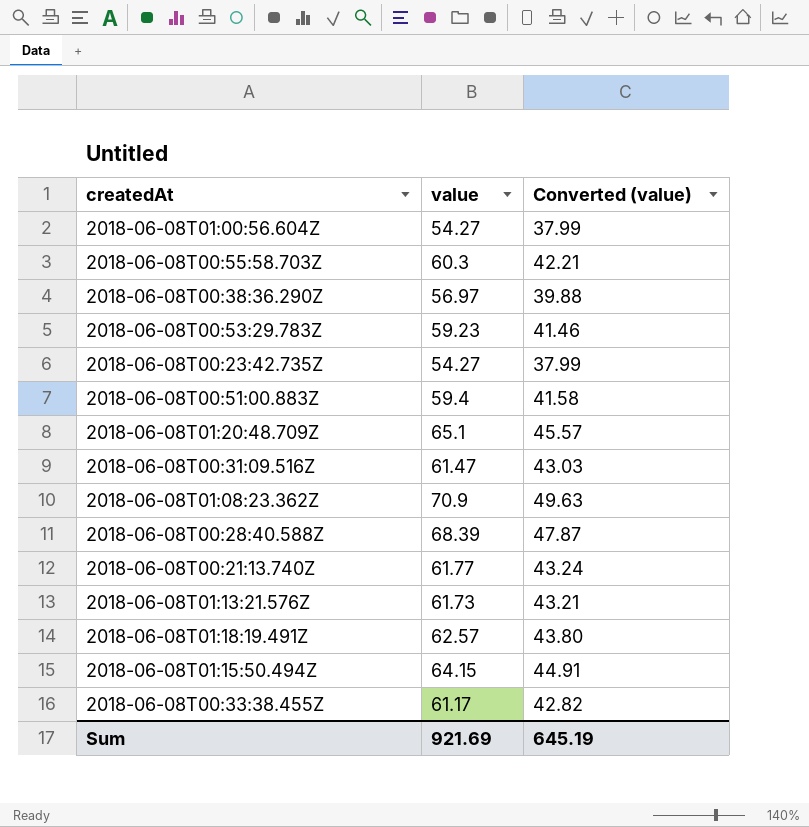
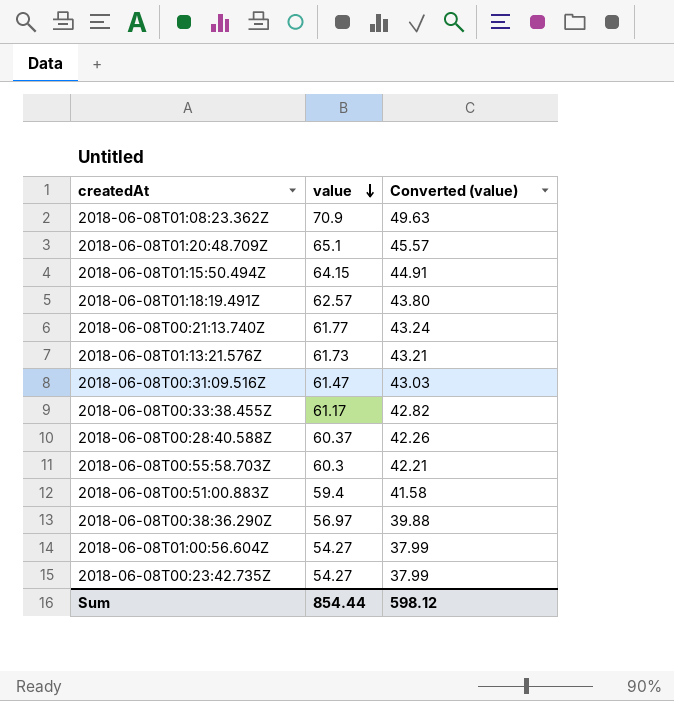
row order: none -> value descending
row 2018-06-08T00:53:29.783Z: 59.23 | 41.46 -> none
2018-06-08T00:28:40.588Z | value: 68.39 -> 60.37
2018-06-08T00:28:40.588Z | Converted (value): 47.87 -> 42.26
Sum | value: 921.69 -> 854.44
Sum | Converted (value): 645.19 -> 598.12

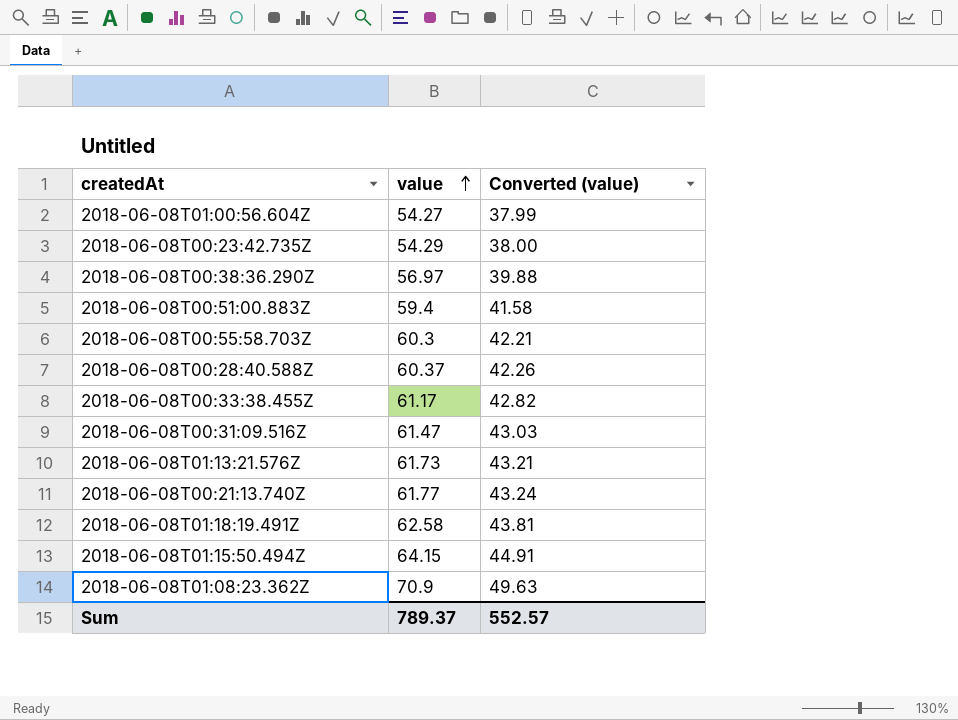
row order: value descending -> value ascending
row 2018-06-08T01:20:48.709Z: 65.1 | 45.57 -> none
2018-06-08T00:23:42.735Z | value: 54.27 -> 54.29
2018-06-08T00:23:42.735Z | Converted (value): 37.99 -> 38.00
2018-06-08T01:18:19.491Z | value: 62.57 -> 62.58
2018-06-08T01:18:19.491Z | Converted (value): 43.80 -> 43.81
Sum | value: 854.44 -> 789.37
Sum | Converted (value): 598.12 -> 552.57

